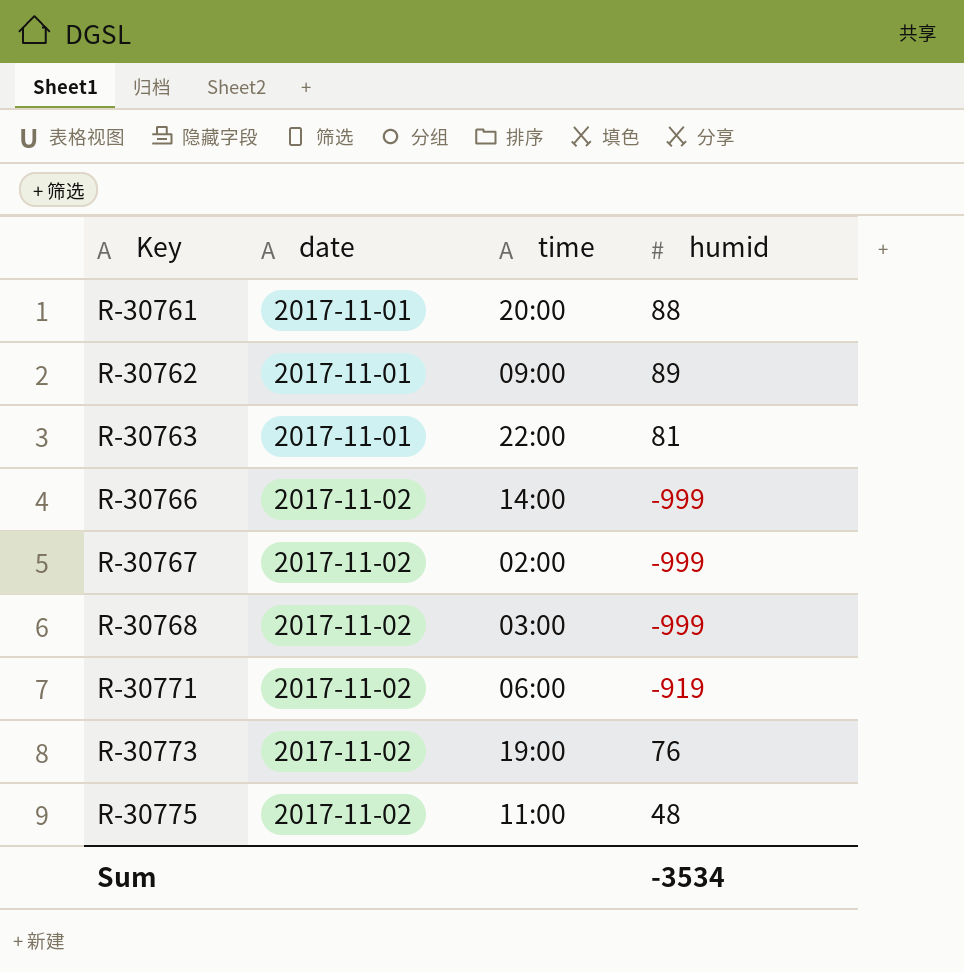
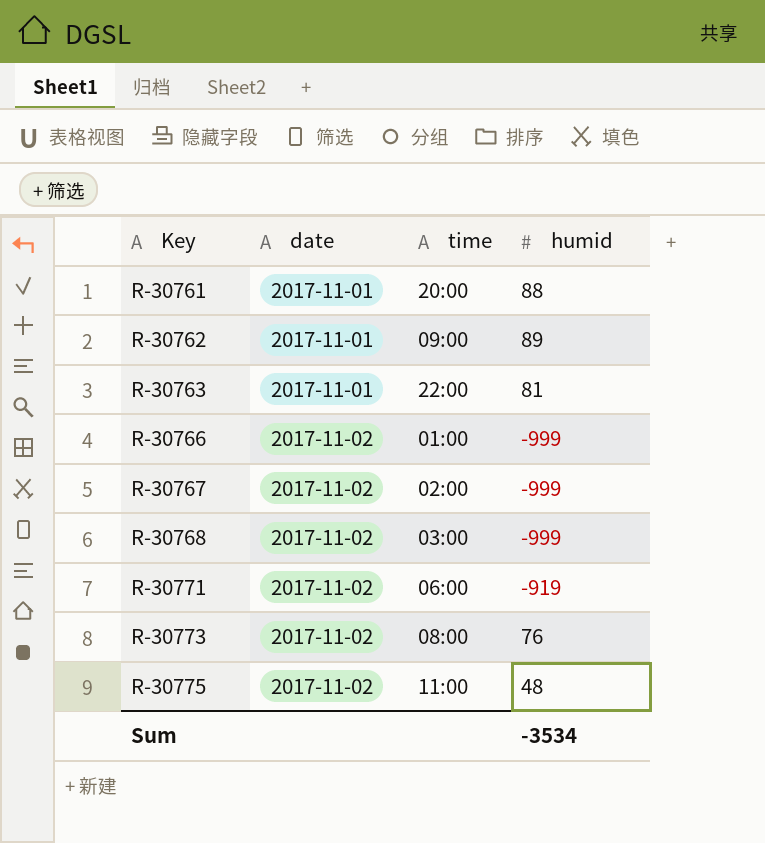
R-30766 | time: 14:00 -> 01:00
R-30773 | time: 19:00 -> 08:00

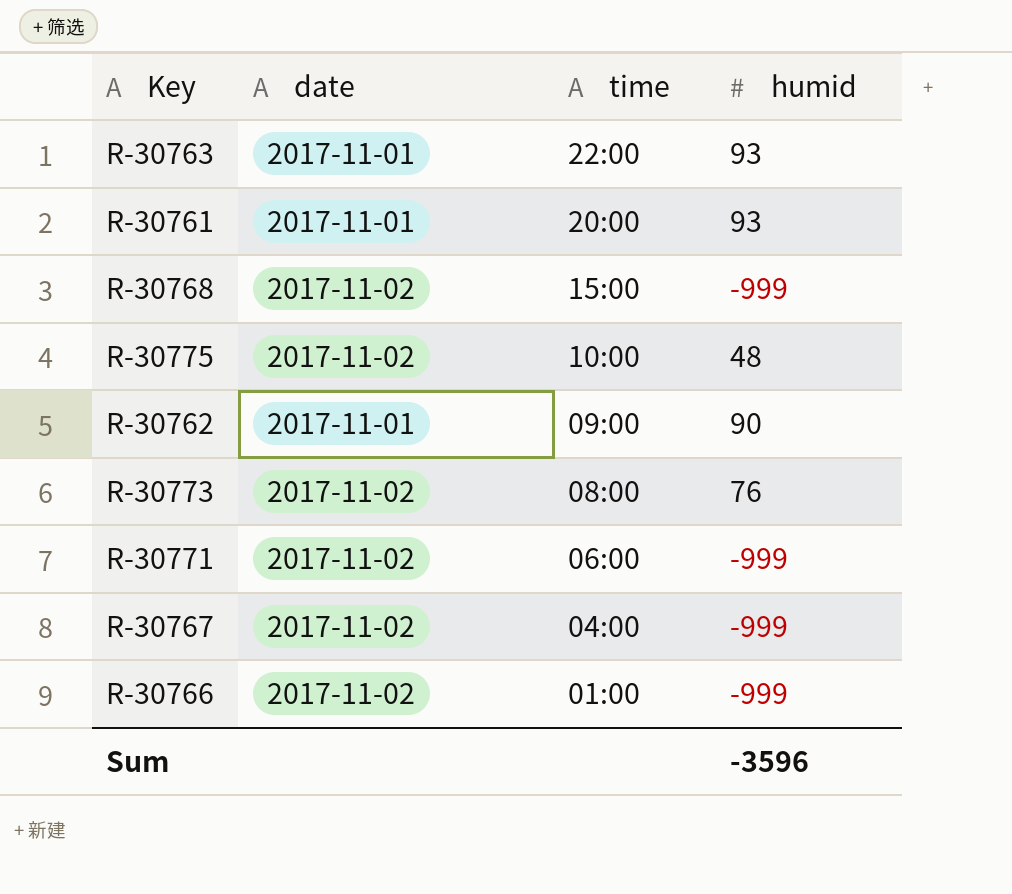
row order: Key ascending -> time descending
R-30763 | humid: 81 -> 93
R-30761 | humid: 88 -> 93
R-30768 | time: 03:00 -> 15:00
R-30775 | time: 11:00 -> 10:00
R-30762 | humid: 89 -> 90
R-30771 | humid: -919 -> -999
R-30767 | time: 02:00 -> 04:00
Sum | humid: -3534 -> -3596

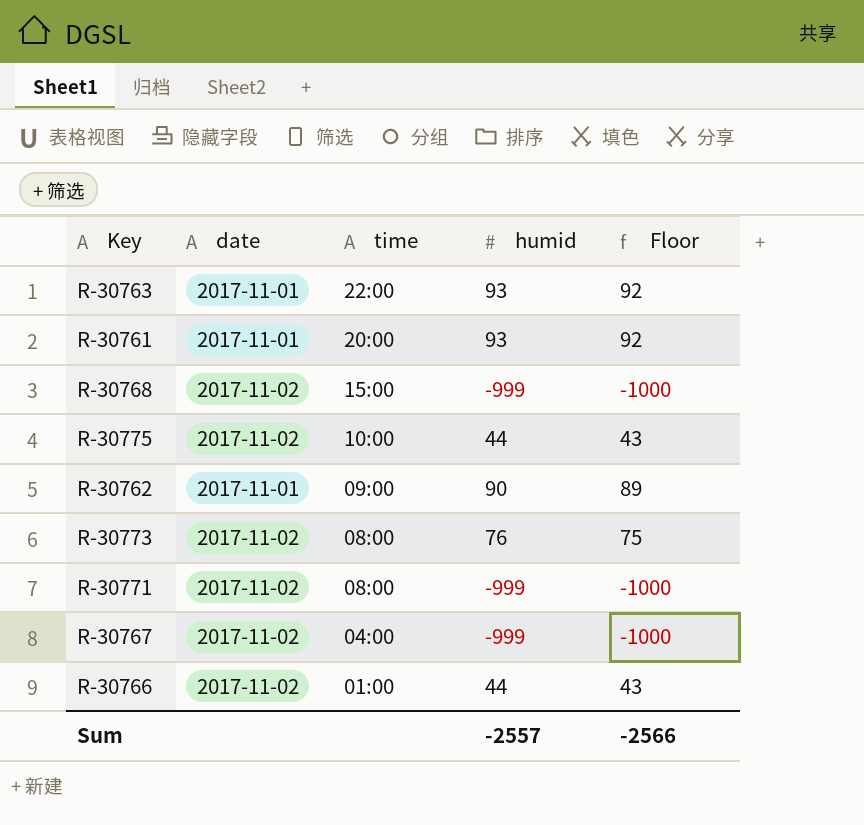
column Floor | formula: none -> [humid] - 1
R-30775 | humid: 48 -> 44
R-30771 | time: 06:00 -> 08:00
R-30766 | humid: -999 -> 44
Sum | humid: -3596 -> -2557

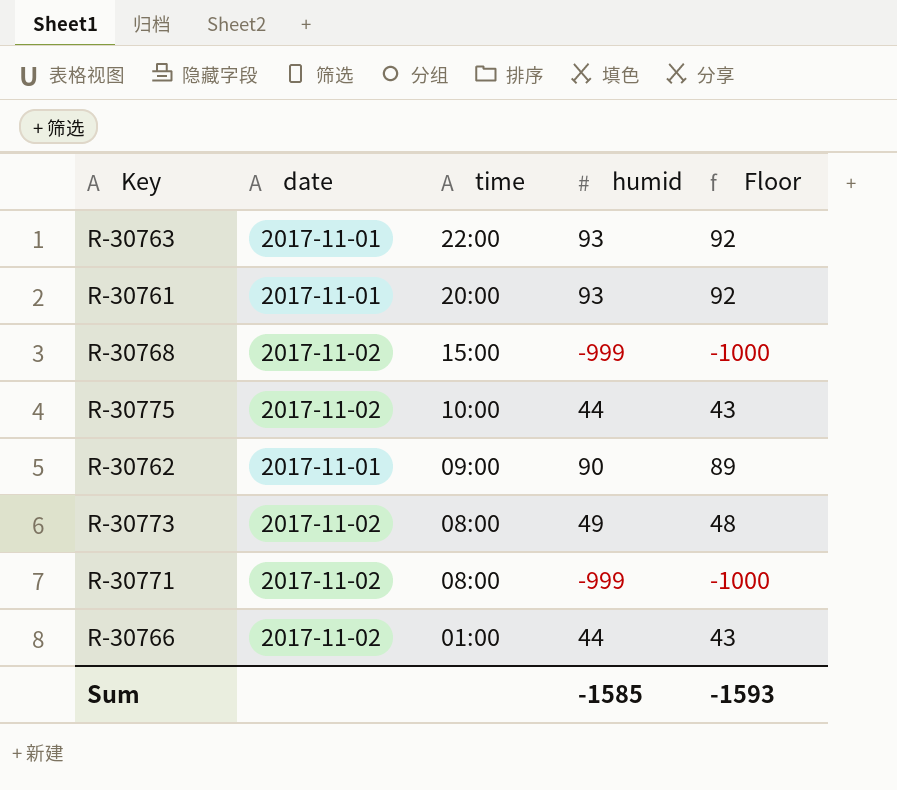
row R-30767: 2017-11-02 | 04:00 | -999 | -1000 -> none
R-30773 | humid: 76 -> 49
R-30773 | Floor: 75 -> 48
Sum | humid: -2557 -> -1585
Sum | Floor: -2566 -> -1593

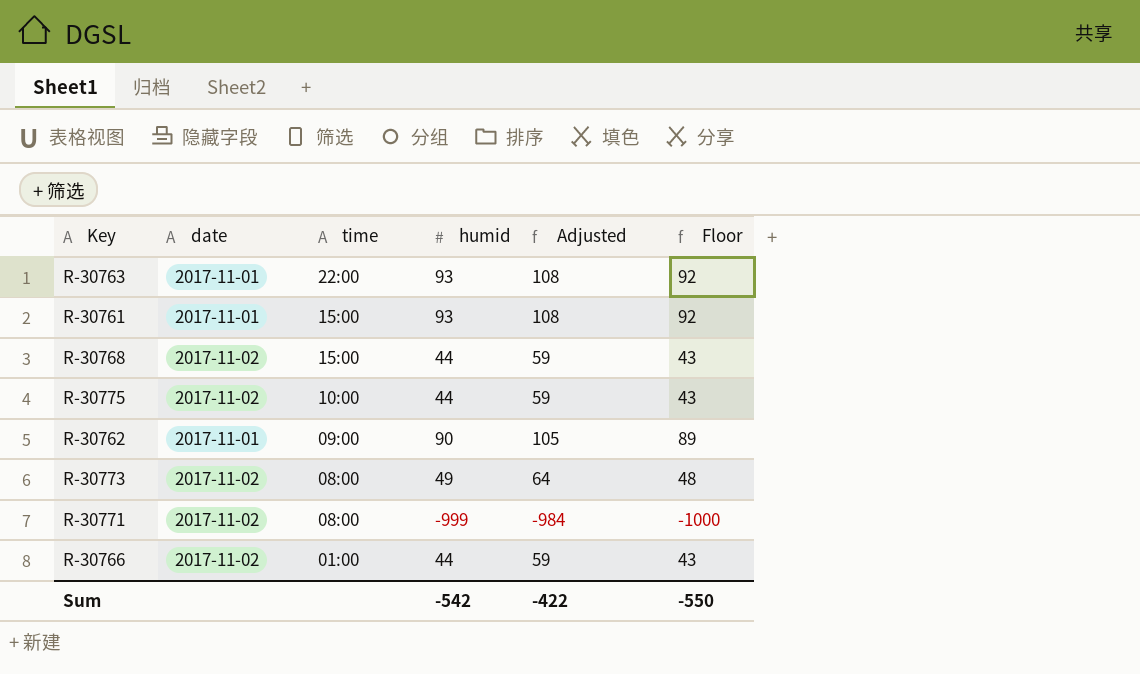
column Adjusted | formula: none -> [humid] + 15
R-30761 | time: 20:00 -> 15:00
R-30768 | humid: -999 -> 44
R-30768 | Floor: -1000 -> 43
Sum | humid: -1585 -> -542
Sum | Floor: -1593 -> -550

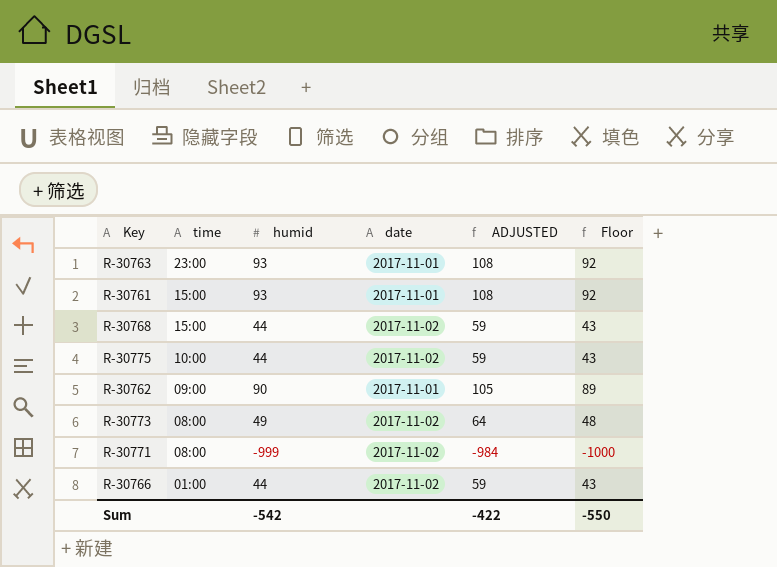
column date | position: 2 -> 4
column name: Adjusted -> ADJUSTED
R-30763 | time: 22:00 -> 23:00

